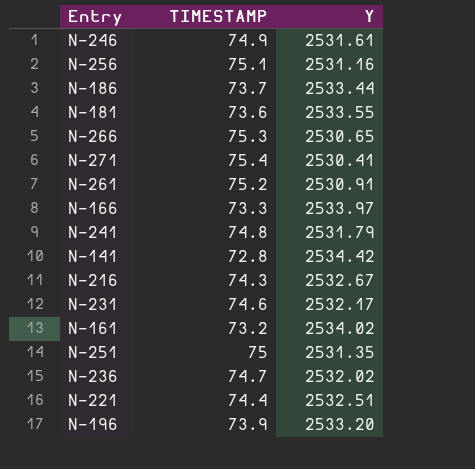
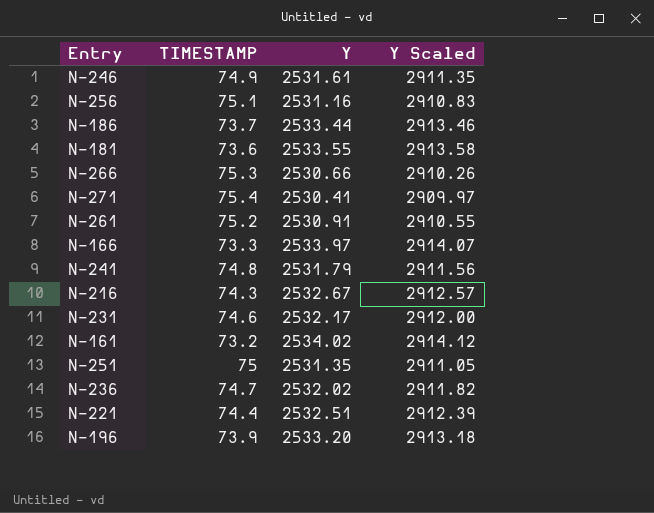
column Y Scaled | formula: none -> [Y] * 1.15
row N-141: 72.8 | 2534.42 -> none
N-266 | Y: 2530.65 -> 2530.66

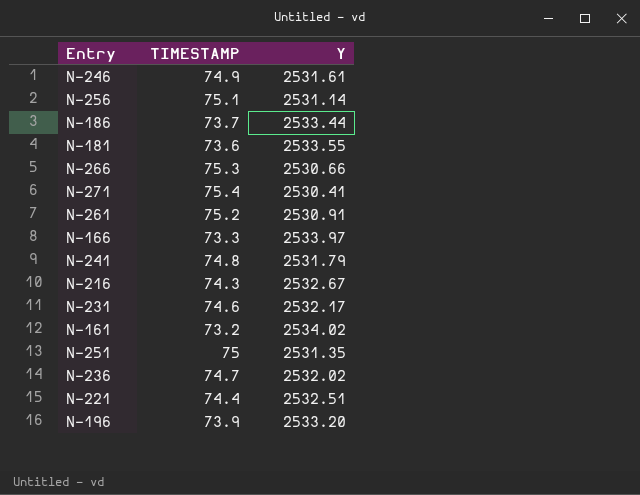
column Y Scaled | formula: [Y] * 1.15 -> none
N-256 | Y: 2531.16 -> 2531.14

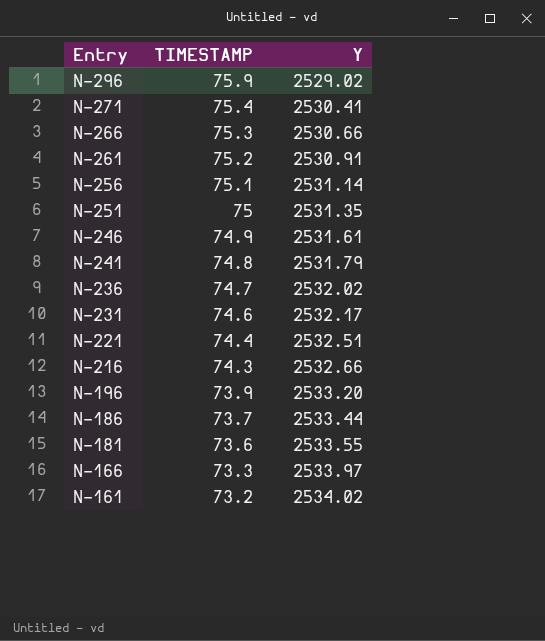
row order: none -> Entry descending
row N-296: none -> 75.9 | 2529.02
N-216 | Y: 2532.67 -> 2532.66

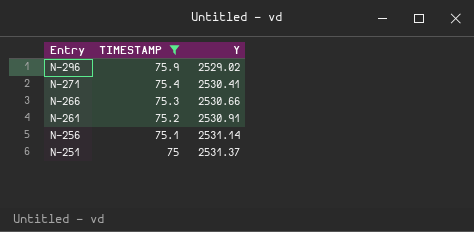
filter: none -> TIMESTAMP >= 75
N-251 | Y: 2531.35 -> 2531.37

